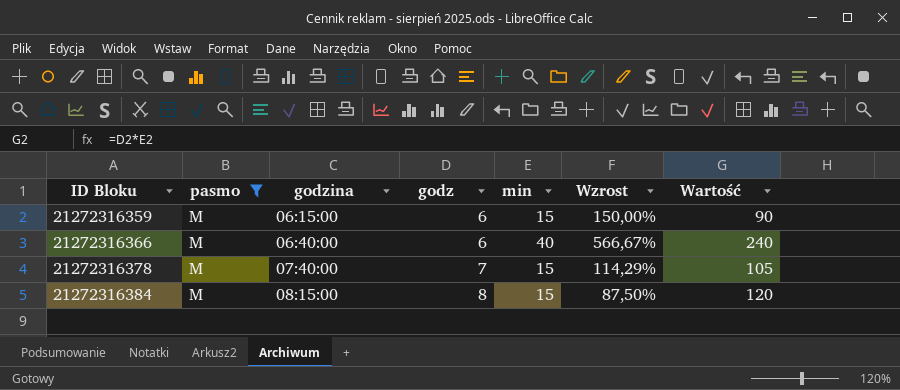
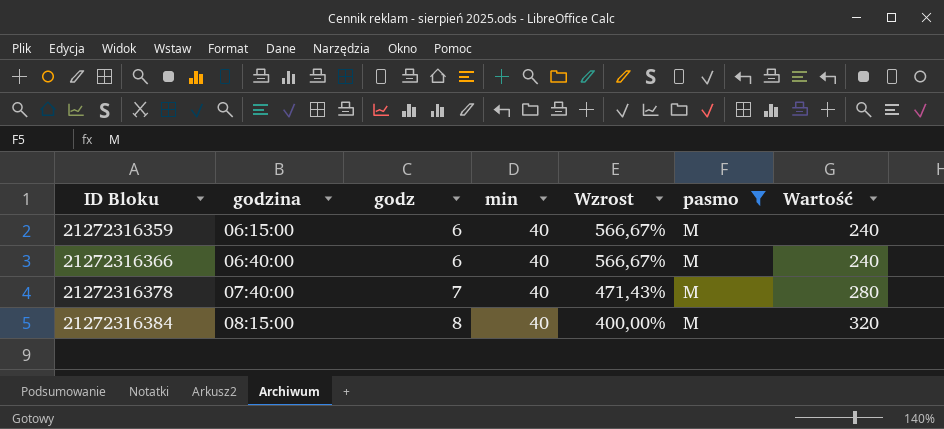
column pasmo | position: 2 -> 6
21272316359 | min: 15 -> 40
21272316359 | Wzrost: 150,00% -> 566,67%
21272316359 | Wartość: 90 -> 240
21272316378 | min: 15 -> 40
21272316378 | Wzrost: 114,29% -> 471,43%
21272316378 | Wartość: 105 -> 280
21272316384 | min: 15 -> 40
21272316384 | Wzrost: 87,50% -> 400,00%
21272316384 | Wartość: 120 -> 320

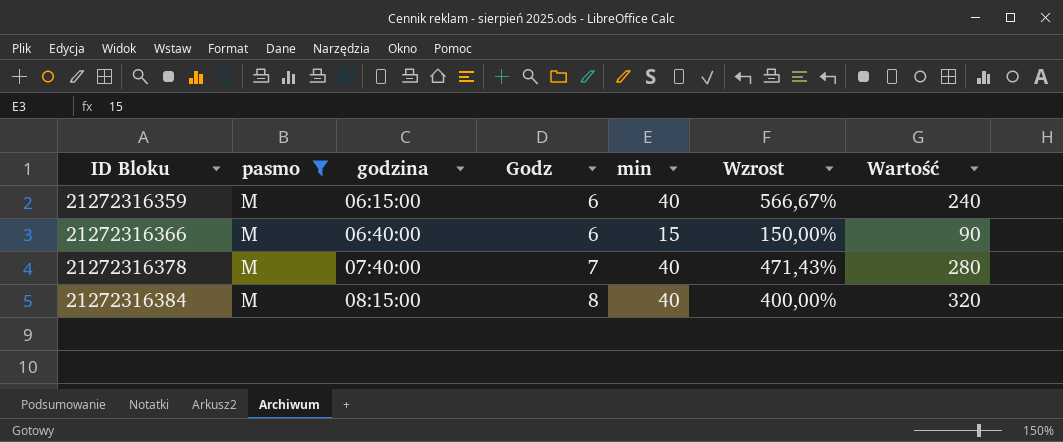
column pasmo | position: 6 -> 2
column name: godz -> Godz
21272316366 | min: 40 -> 15
21272316366 | Wzrost: 566,67% -> 150,00%
21272316366 | Wartość: 240 -> 90

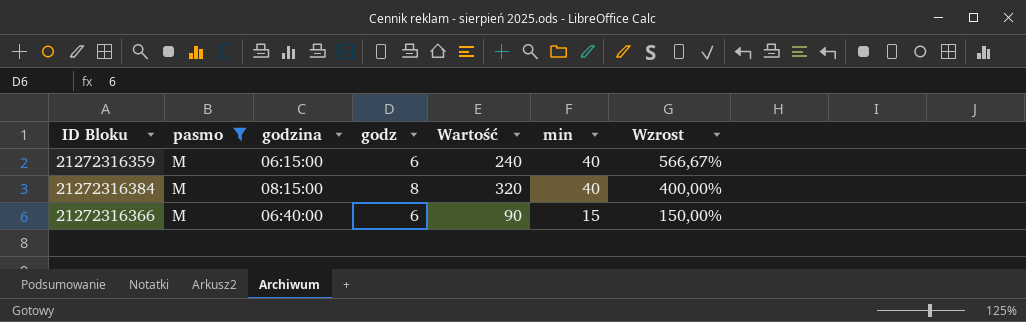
row order: ID Bloku ascending -> min descending
column name: Godz -> godz
column Wartość | position: 7 -> 5
row 21272316378: M | 07:40:00 | 7 | 40 | 471,43% | 280 -> none

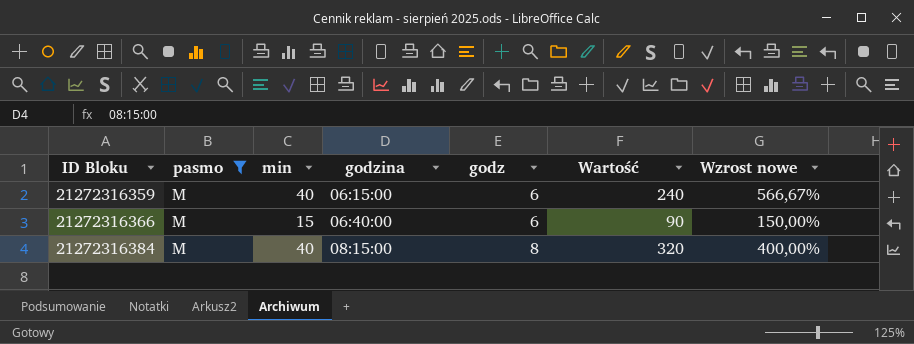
row order: min descending -> ID Bloku ascending
column min | position: 6 -> 3
column name: Wzrost -> Wzrost nowe

